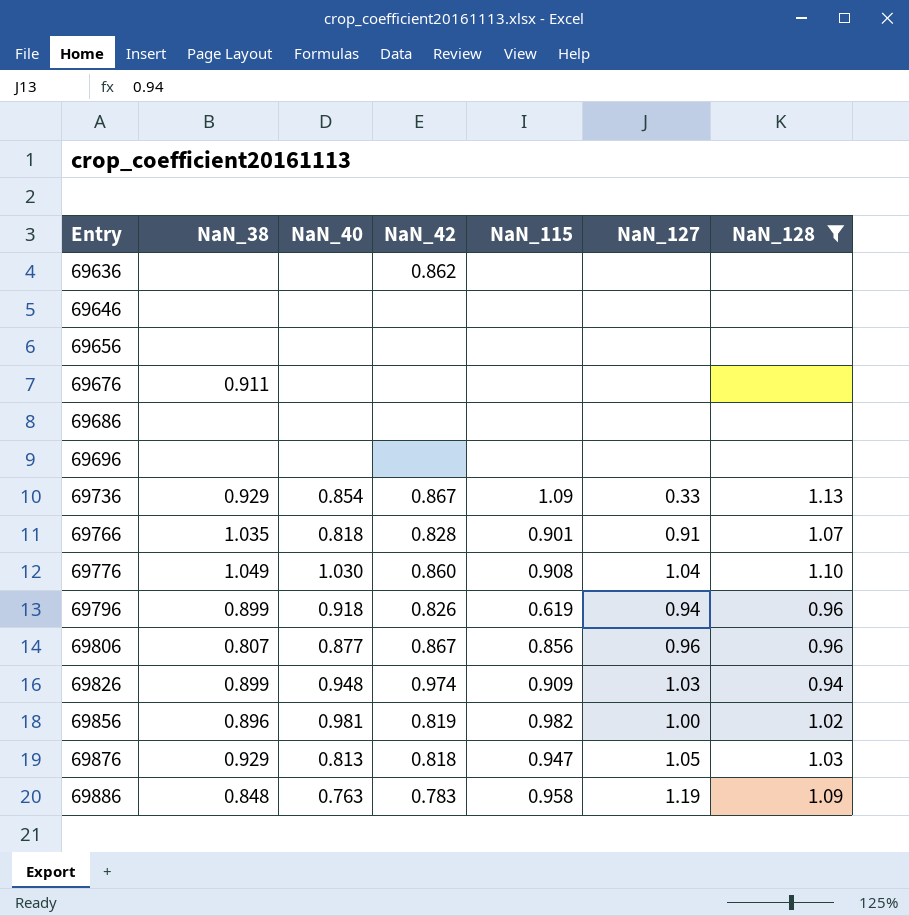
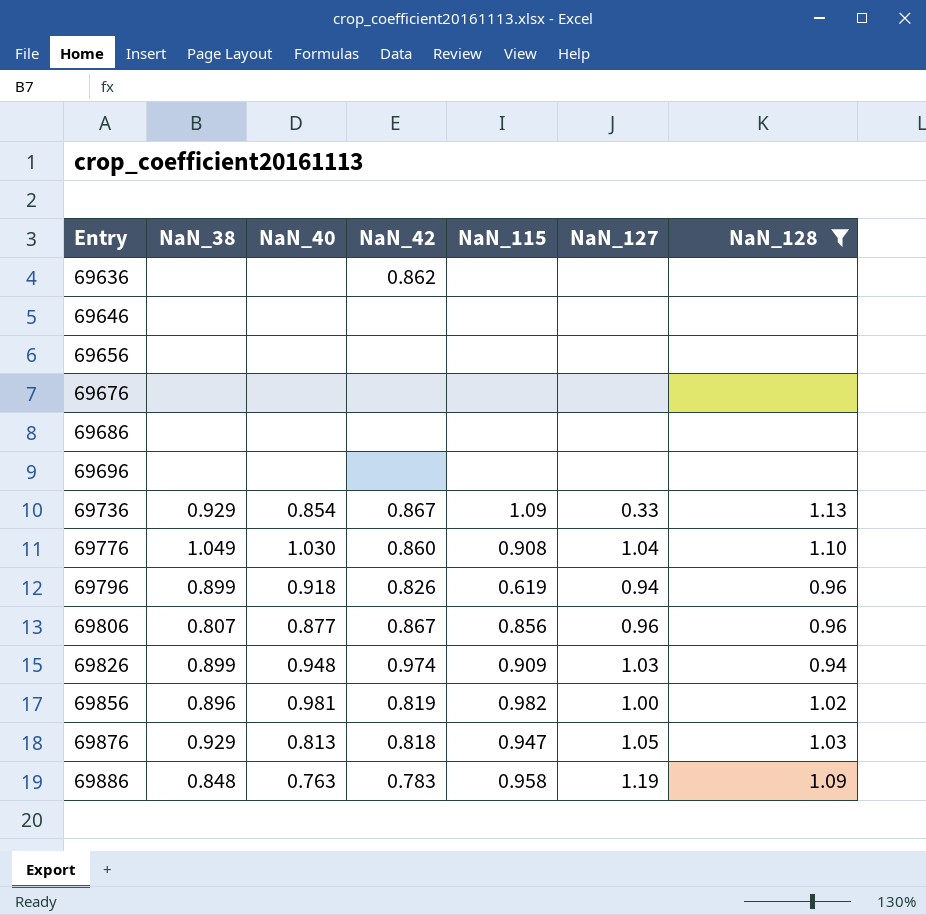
row 69766: 1.035 | 0.818 | 0.828 | 0.901 | 0.91 | 1.07 -> none
69676 | NaN_38: 0.911 -> none

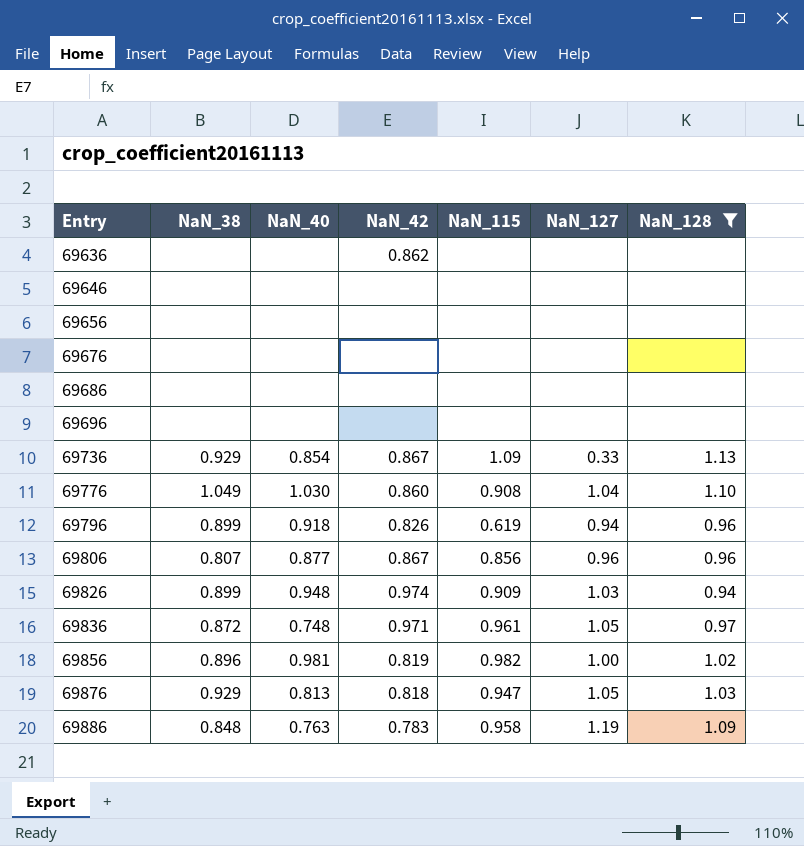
row 69836: none -> 0.872 | 0.748 | 0.971 | 0.961 | 1.05 | 0.97

